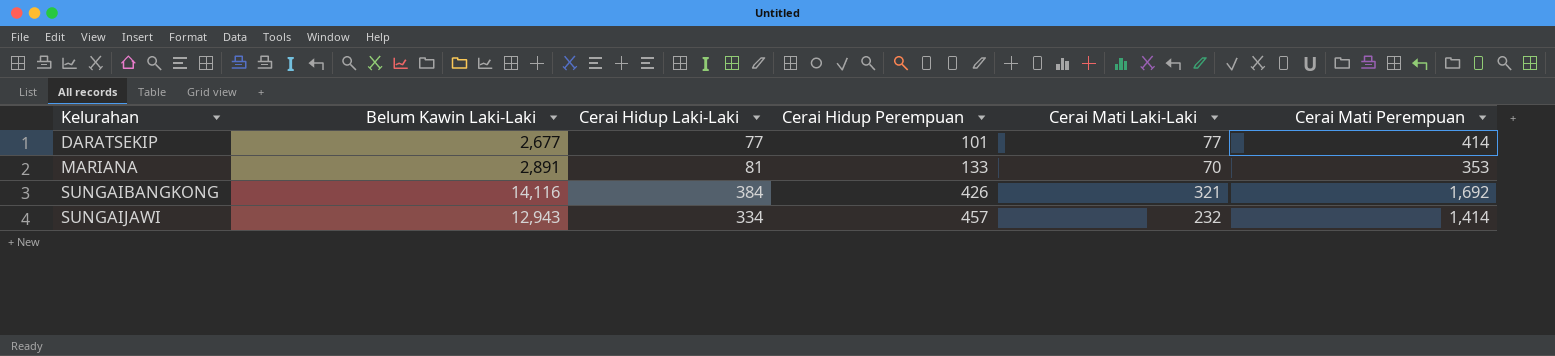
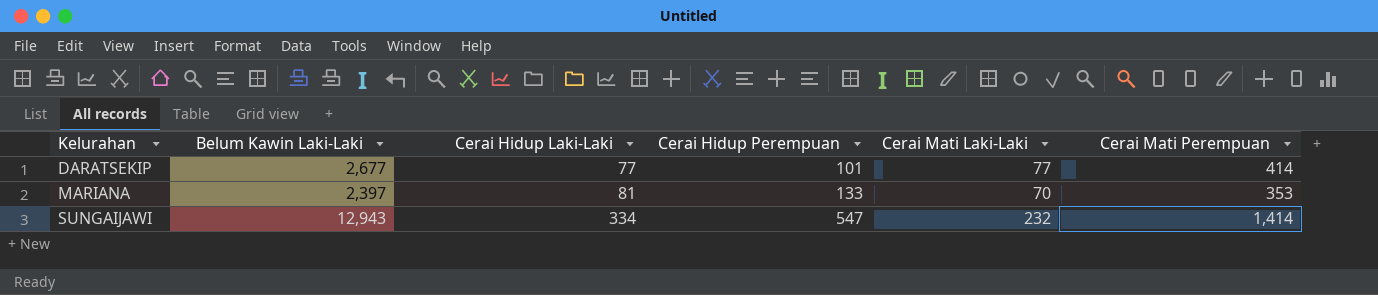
row SUNGAIBANGKONG: 14,116 | 384 | 426 | 321 | 1,692 -> none
MARIANA | Belum Kawin Laki-Laki: 2,891 -> 2,397
SUNGAIJAWI | Cerai Hidup Perempuan: 457 -> 547

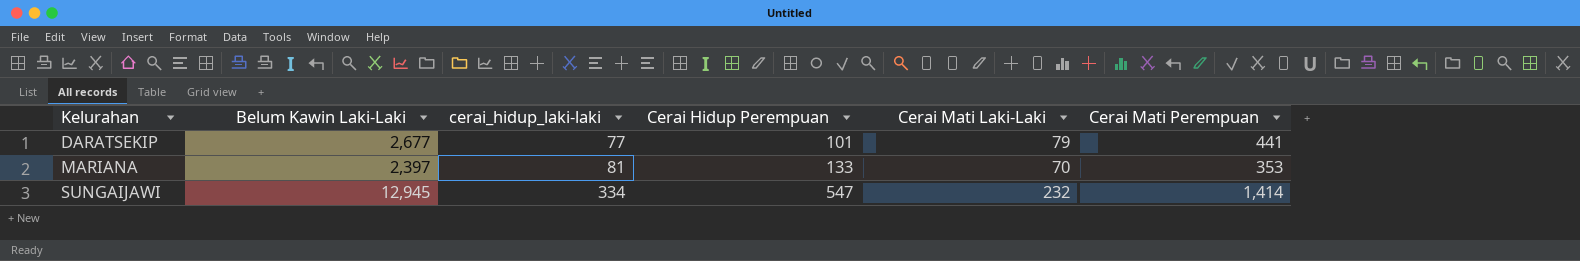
column name: Cerai Hidup Laki-Laki -> cerai_hidup_laki-laki
DARATSEKIP | Cerai Mati Laki-Laki: 77 -> 79
DARATSEKIP | Cerai Mati Perempuan: 414 -> 441
SUNGAIJAWI | Belum Kawin Laki-Laki: 12,943 -> 12,945

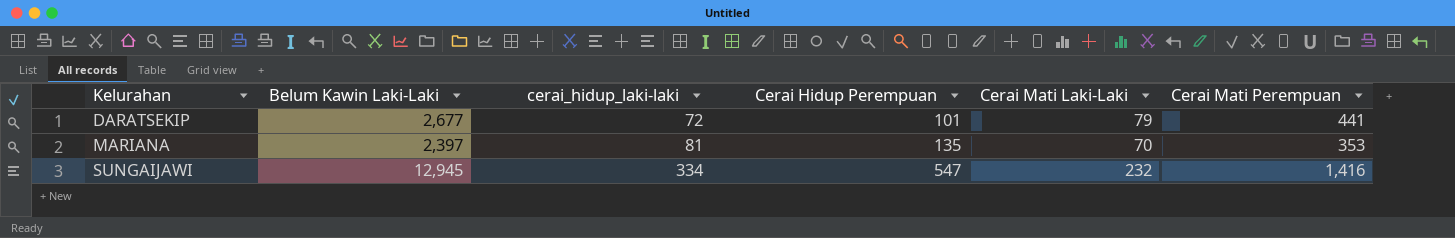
DARATSEKIP | cerai_hidup_laki-laki: 77 -> 72
MARIANA | Cerai Hidup Perempuan: 133 -> 135
SUNGAIJAWI | Cerai Mati Perempuan: 1,414 -> 1,416

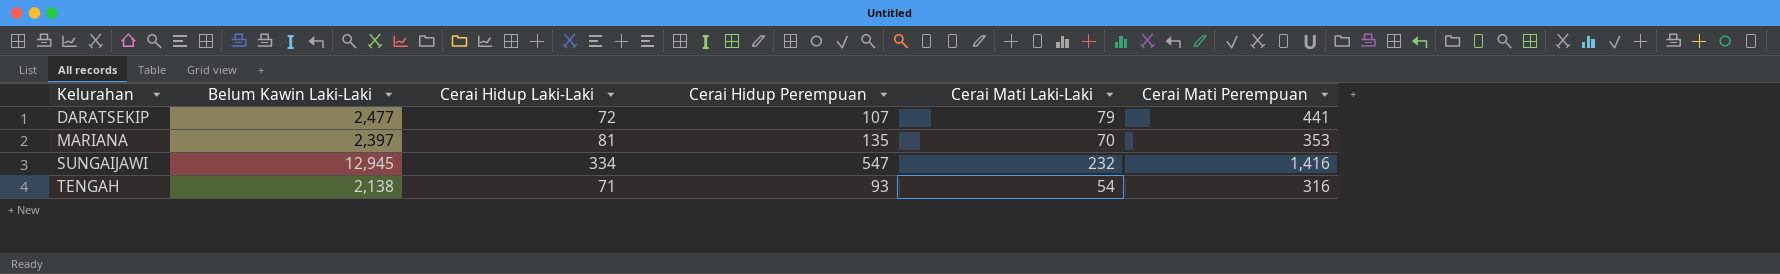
column name: cerai_hidup_laki-laki -> Cerai Hidup Laki-Laki
DARATSEKIP | Belum Kawin Laki-Laki: 2,677 -> 2,477
DARATSEKIP | Cerai Hidup Perempuan: 101 -> 107
row TENGAH: none -> 2,138 | 71 | 93 | 54 | 316

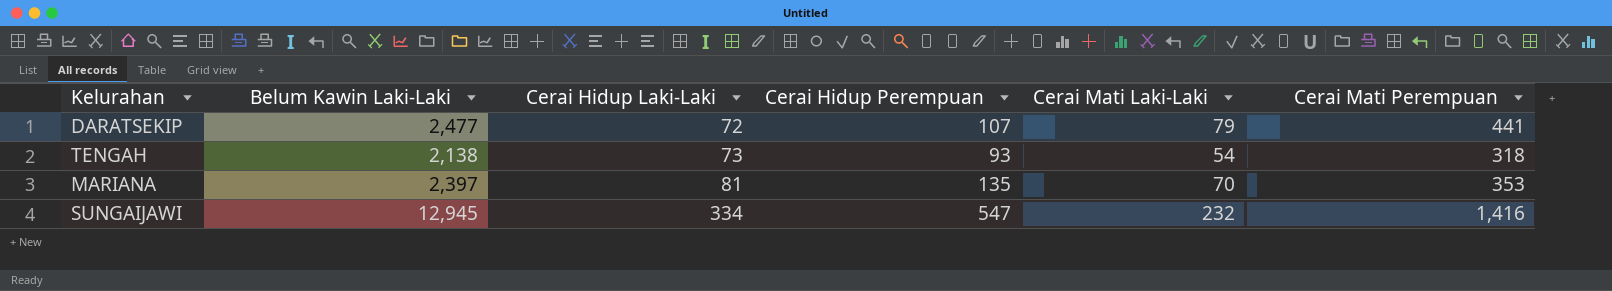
row order: Kelurahan ascending -> Cerai Hidup Laki-Laki ascending
TENGAH | Cerai Hidup Laki-Laki: 71 -> 73
TENGAH | Cerai Mati Perempuan: 316 -> 318

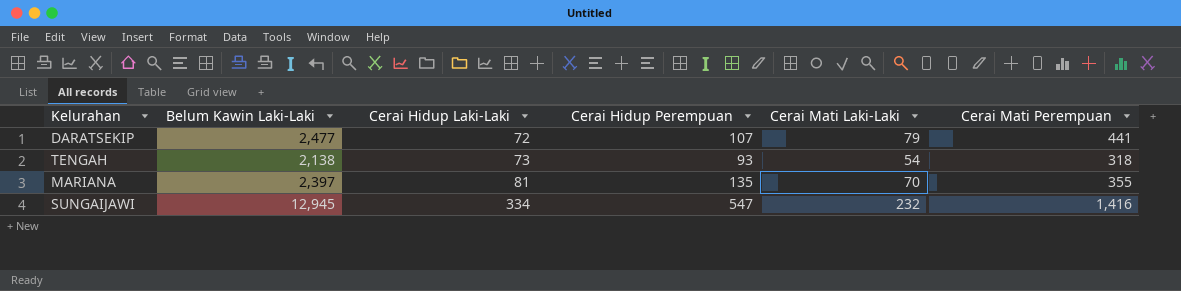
MARIANA | Cerai Mati Perempuan: 353 -> 355

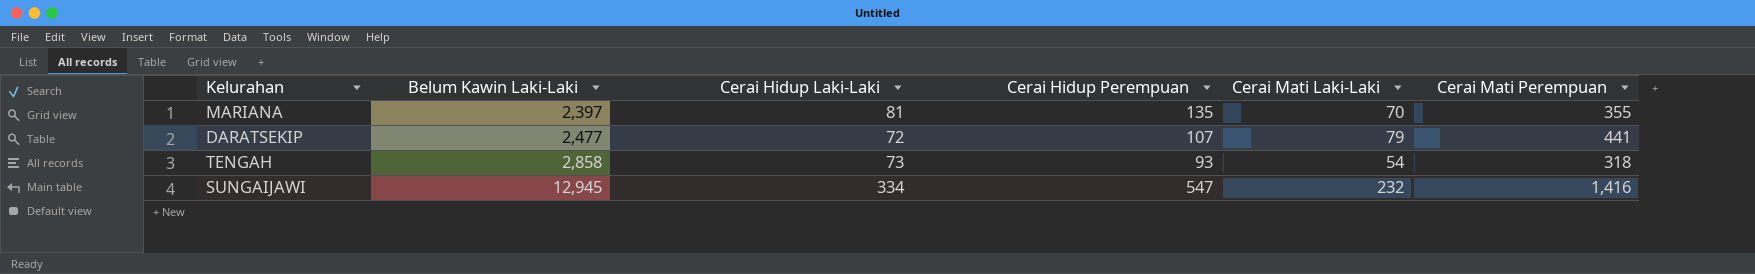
row order: Cerai Hidup Laki-Laki ascending -> Belum Kawin Laki-Laki ascending
TENGAH | Belum Kawin Laki-Laki: 2,138 -> 2,858

